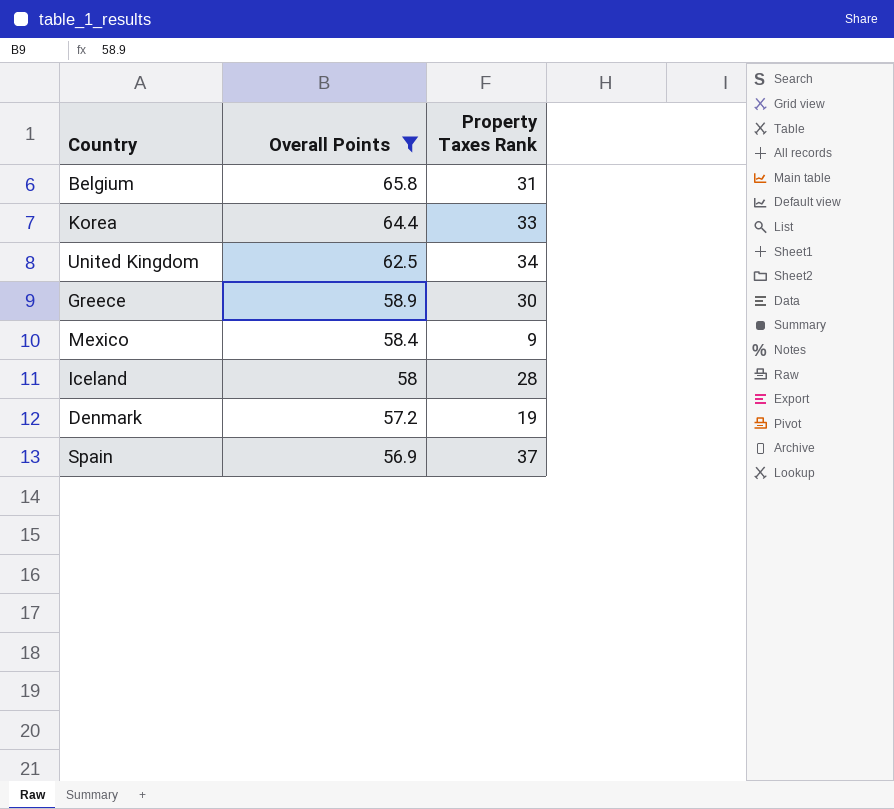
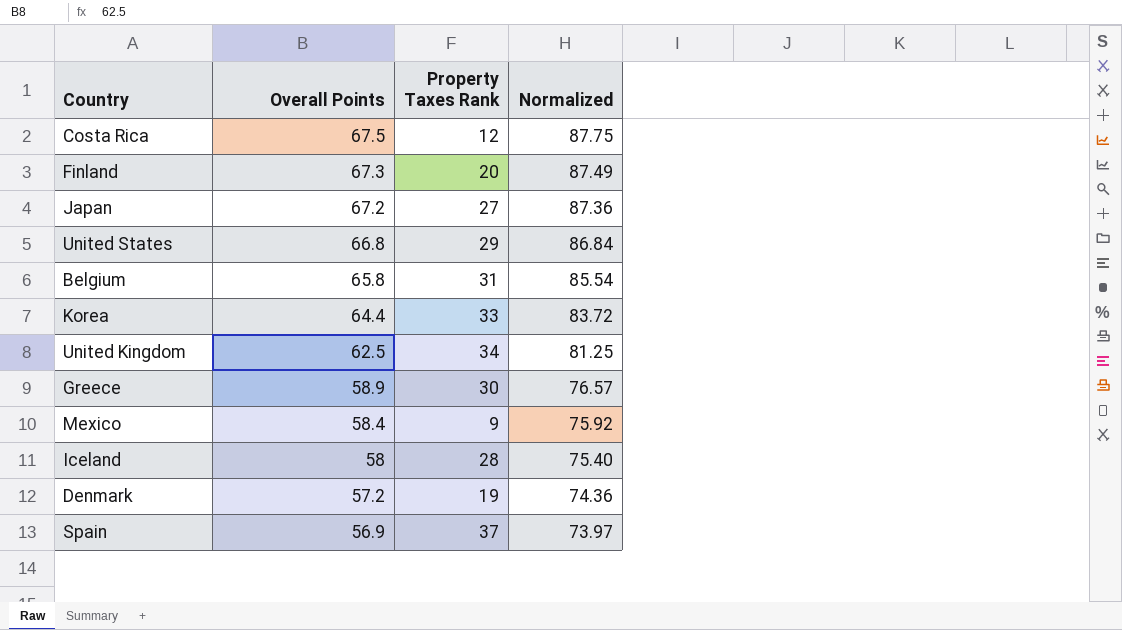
filter: Overall Points <= 65.8 -> none
column Normalized | formula: none -> [Overall Points] * 1.3

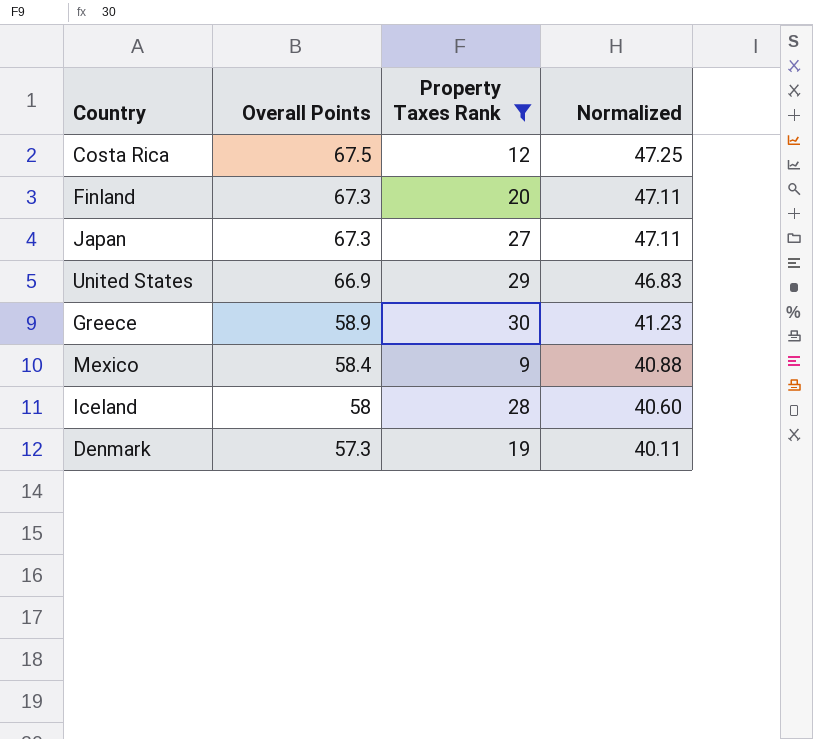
filter: none -> Property Taxes Rank <= 30
column Normalized | formula: [Overall Points] * 1.3 -> [Overall Points] * 0.7
Japan | Overall Points: 67.2 -> 67.3
United States | Overall Points: 66.8 -> 66.9
Denmark | Overall Points: 57.2 -> 57.3

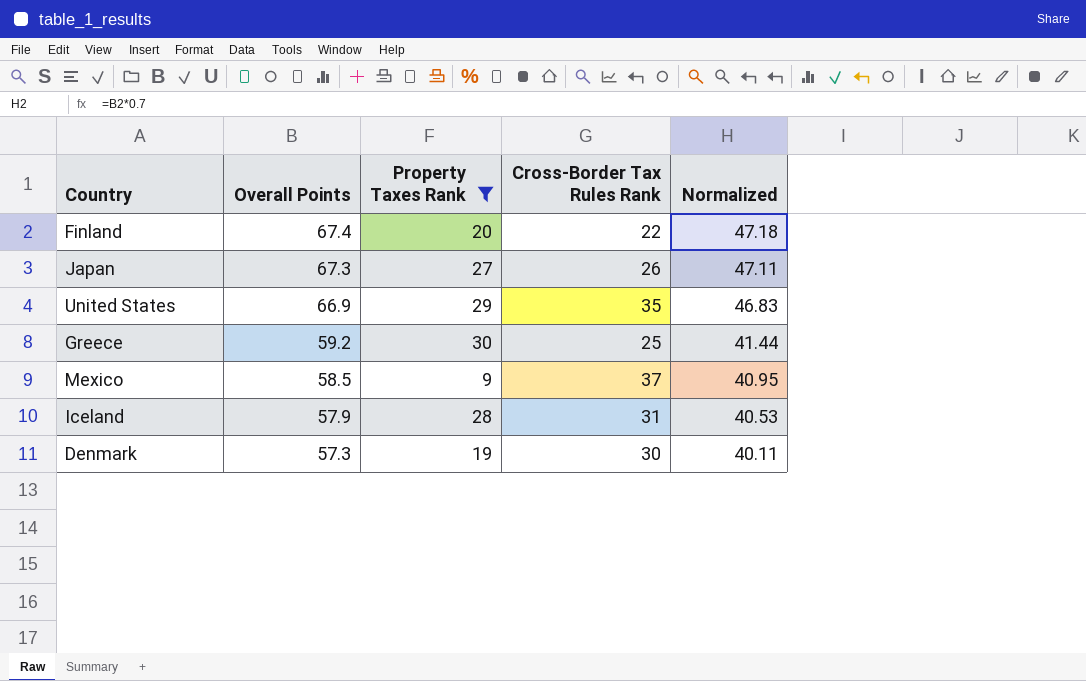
column Cross-Border Tax Rules Rank | position: none -> 4
row Costa Rica: 67.5 | 12 | 47.25 -> none
Finland | Overall Points: 67.3 -> 67.4
Finland | Normalized: 47.11 -> 47.18
Greece | Overall Points: 58.9 -> 59.2
Greece | Normalized: 41.23 -> 41.44
Mexico | Overall Points: 58.4 -> 58.5
Mexico | Normalized: 40.88 -> 40.95
Iceland | Overall Points: 58 -> 57.9
Iceland | Normalized: 40.60 -> 40.53

